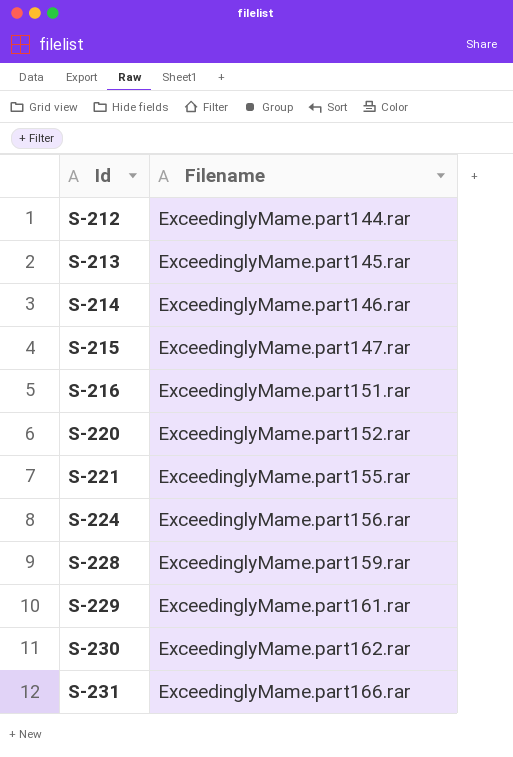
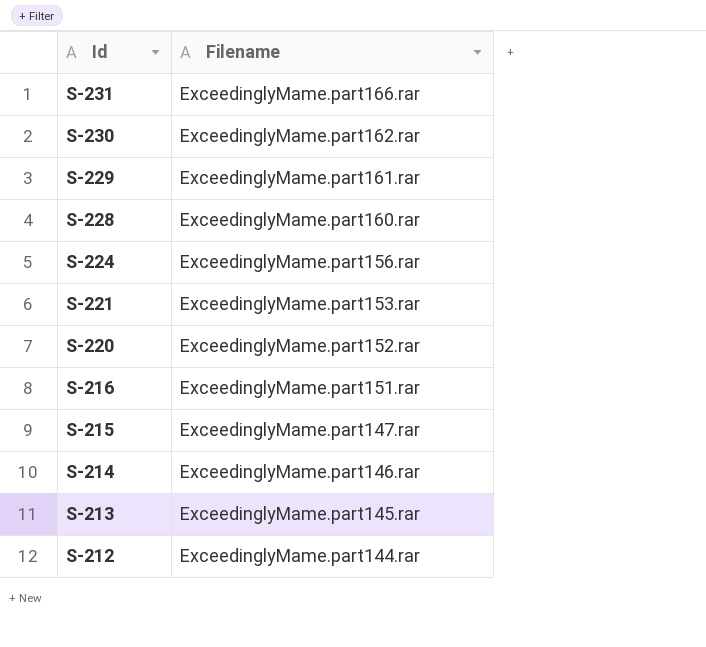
row order: Id ascending -> Id descending
S-228 | Filename: ExceedinglyMame.part159.rar -> ExceedinglyMame.part160.rar
S-221 | Filename: ExceedinglyMame.part155.rar -> ExceedinglyMame.part153.rar

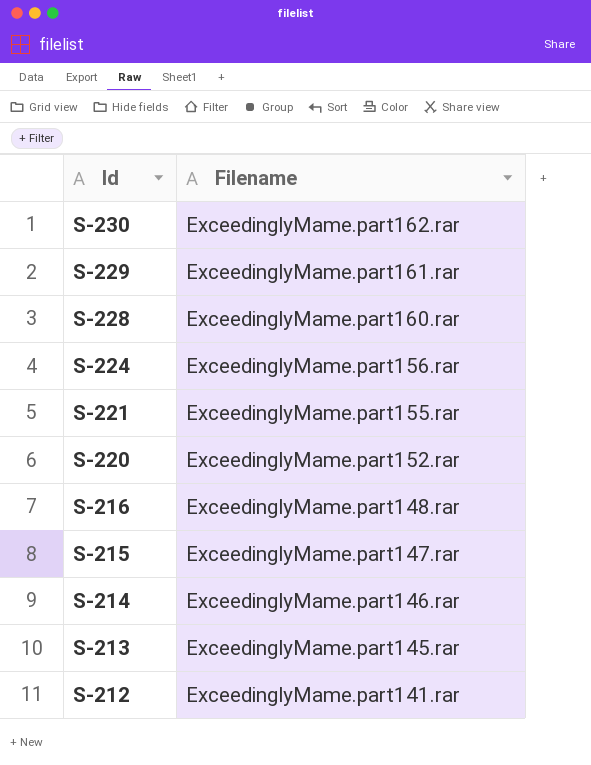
row S-231: ExceedinglyMame.part166.rar -> none
S-221 | Filename: ExceedinglyMame.part153.rar -> ExceedinglyMame.part155.rar
S-216 | Filename: ExceedinglyMame.part151.rar -> ExceedinglyMame.part148.rar
S-212 | Filename: ExceedinglyMame.part144.rar -> ExceedinglyMame.part141.rar

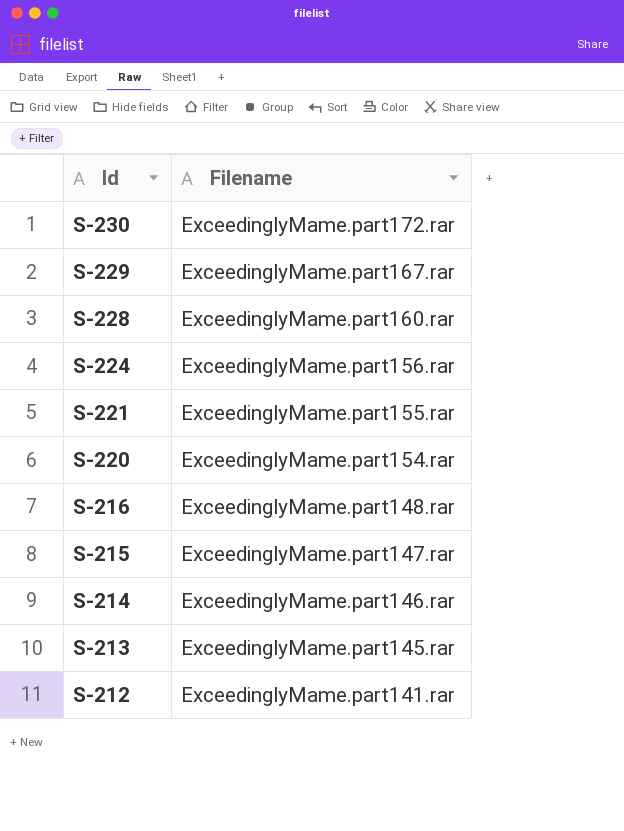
S-230 | Filename: ExceedinglyMame.part162.rar -> ExceedinglyMame.part172.rar
S-229 | Filename: ExceedinglyMame.part161.rar -> ExceedinglyMame.part167.rar
S-220 | Filename: ExceedinglyMame.part152.rar -> ExceedinglyMame.part154.rar

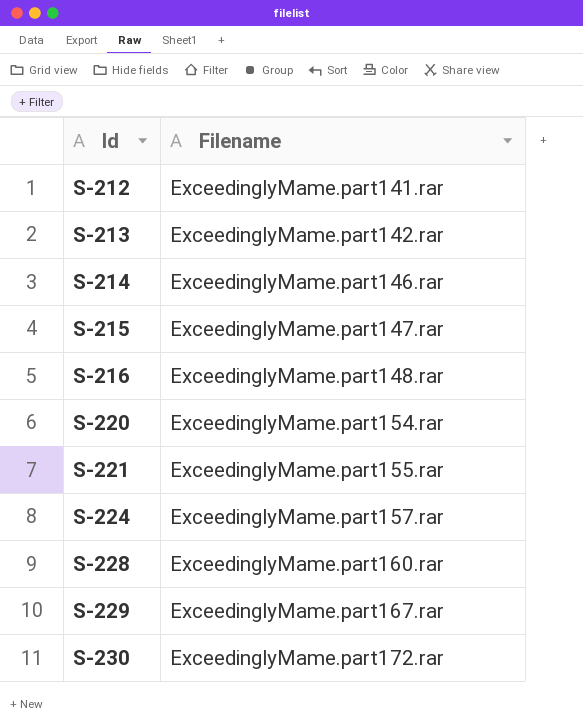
row order: Id descending -> Id ascending
S-213 | Filename: ExceedinglyMame.part145.rar -> ExceedinglyMame.part142.rar
S-224 | Filename: ExceedinglyMame.part156.rar -> ExceedinglyMame.part157.rar

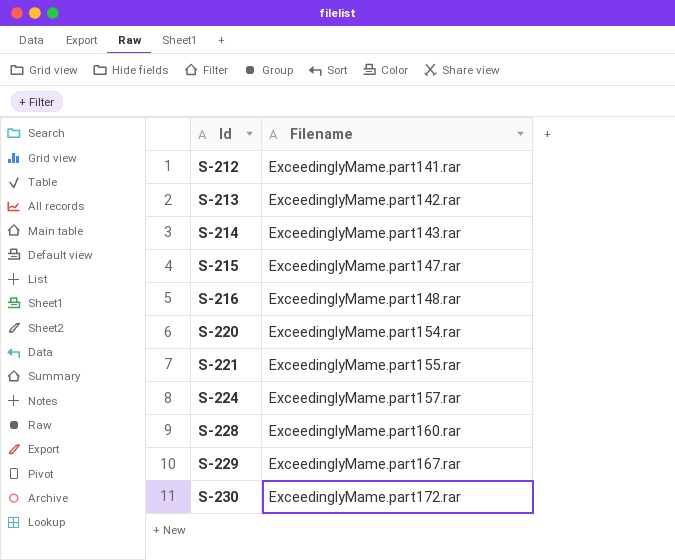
S-214 | Filename: ExceedinglyMame.part146.rar -> ExceedinglyMame.part143.rar

